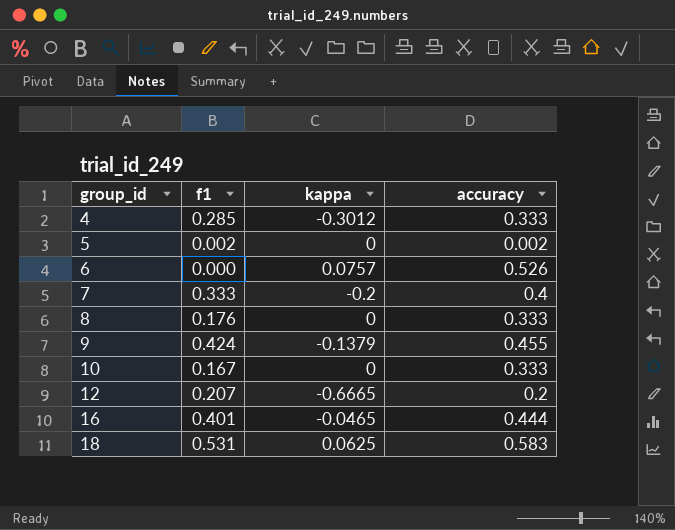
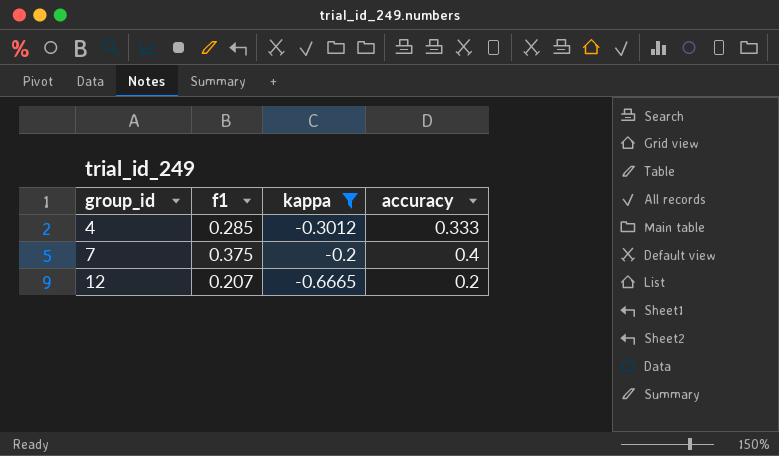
filter: none -> kappa <= -0.2
7 | f1: 0.333 -> 0.375

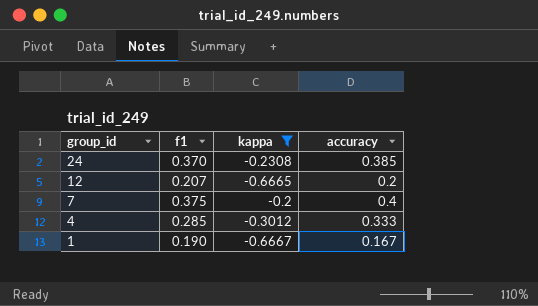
row order: group_id ascending -> group_id descending
row 24: none -> 0.370 | -0.2308 | 0.385
row 1: none -> 0.190 | -0.6667 | 0.167

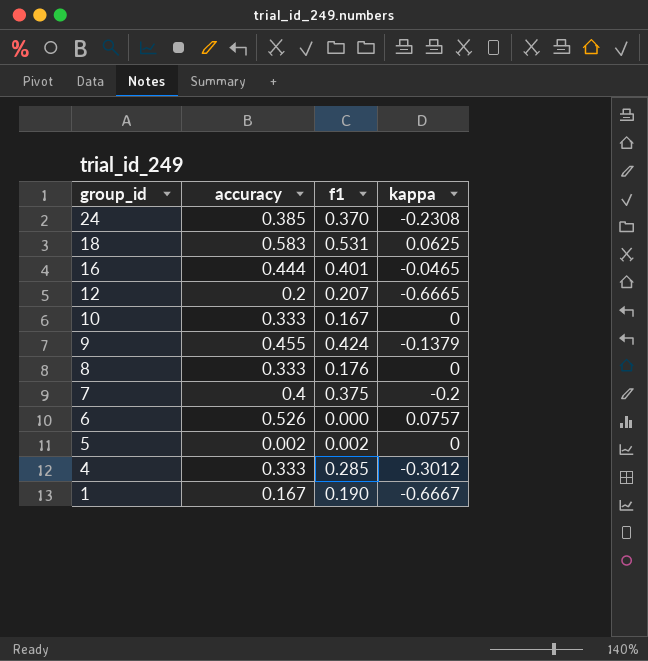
filter: kappa <= -0.2 -> none
column accuracy | position: 4 -> 2

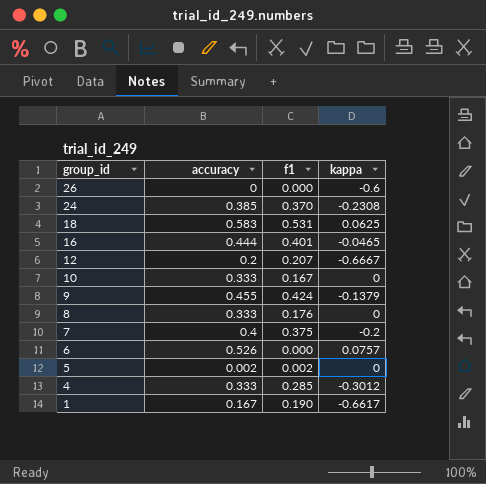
row 26: none -> 0 | 0.000 | -0.6
12 | kappa: -0.6665 -> -0.6667
1 | kappa: -0.6667 -> -0.6617

